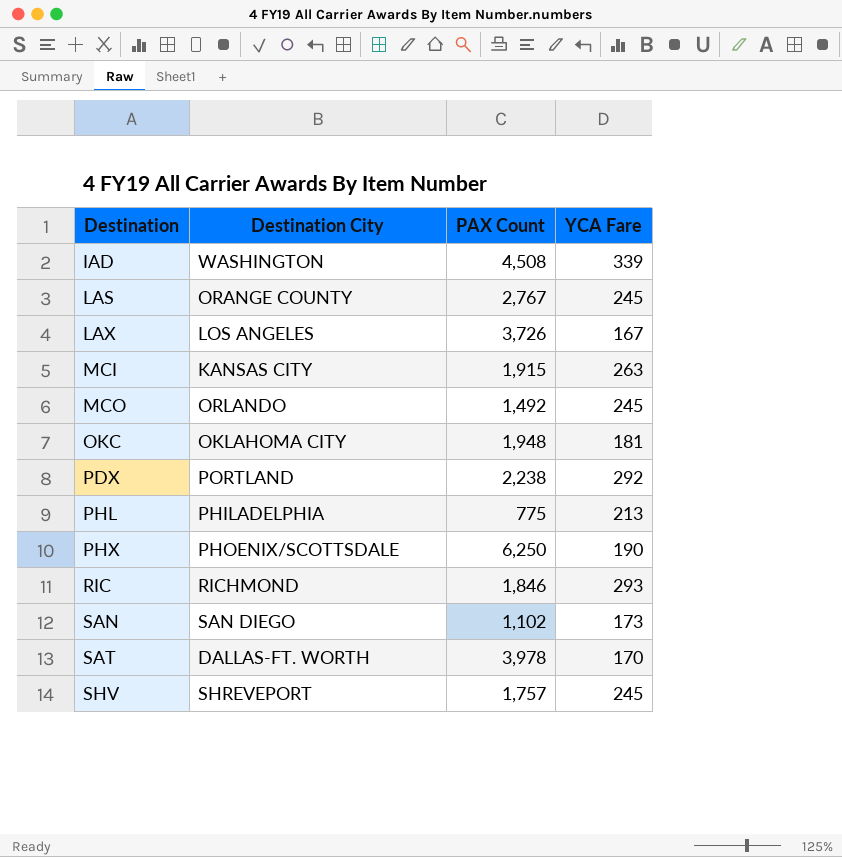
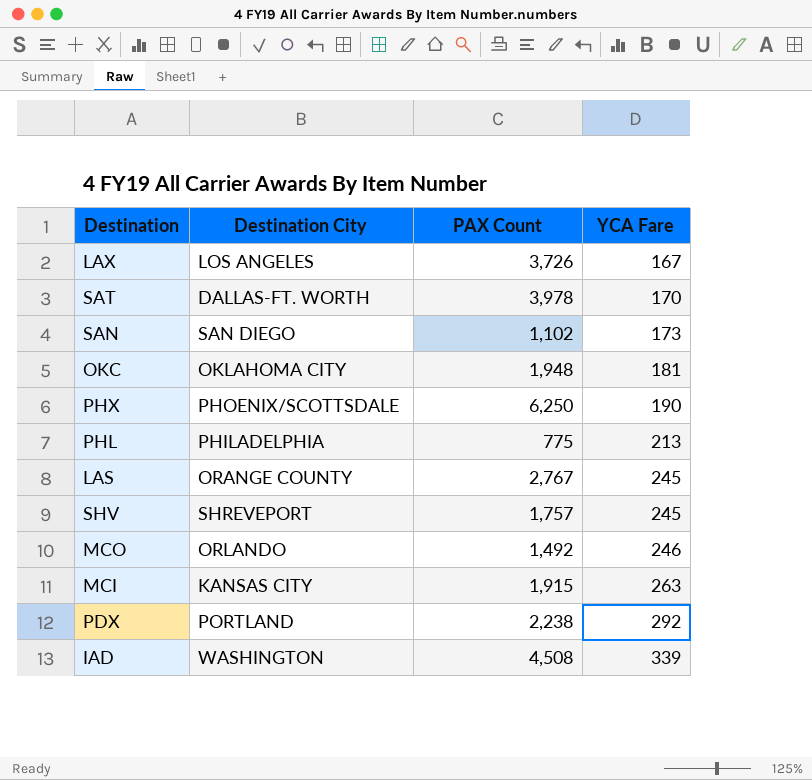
row order: Destination ascending -> YCA Fare ascending
row RIC: RICHMOND | 1,846 | 293 -> none
MCO | YCA Fare: 245 -> 246

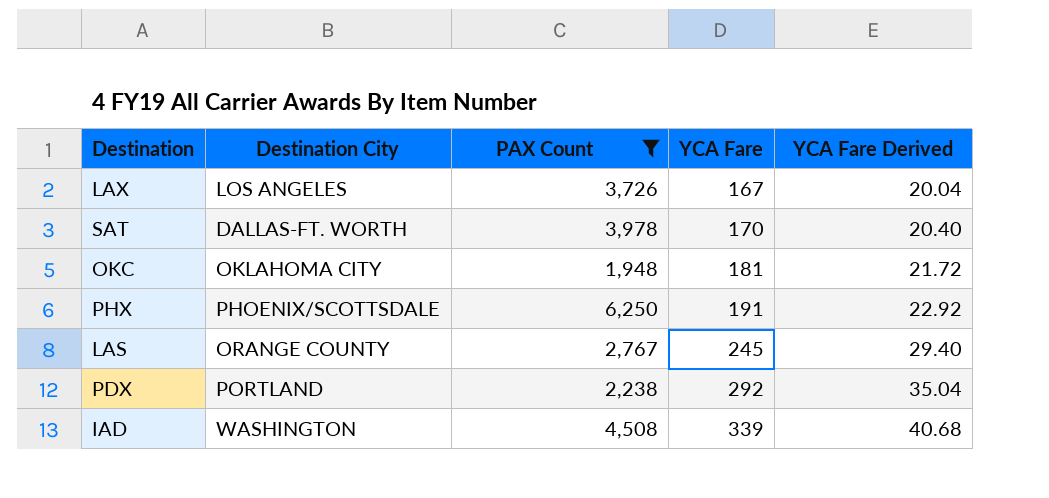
filter: none -> PAX Count >= 1,948
column YCA Fare Derived | formula: none -> [YCA Fare] * 0.12
PHX | YCA Fare: 190 -> 191

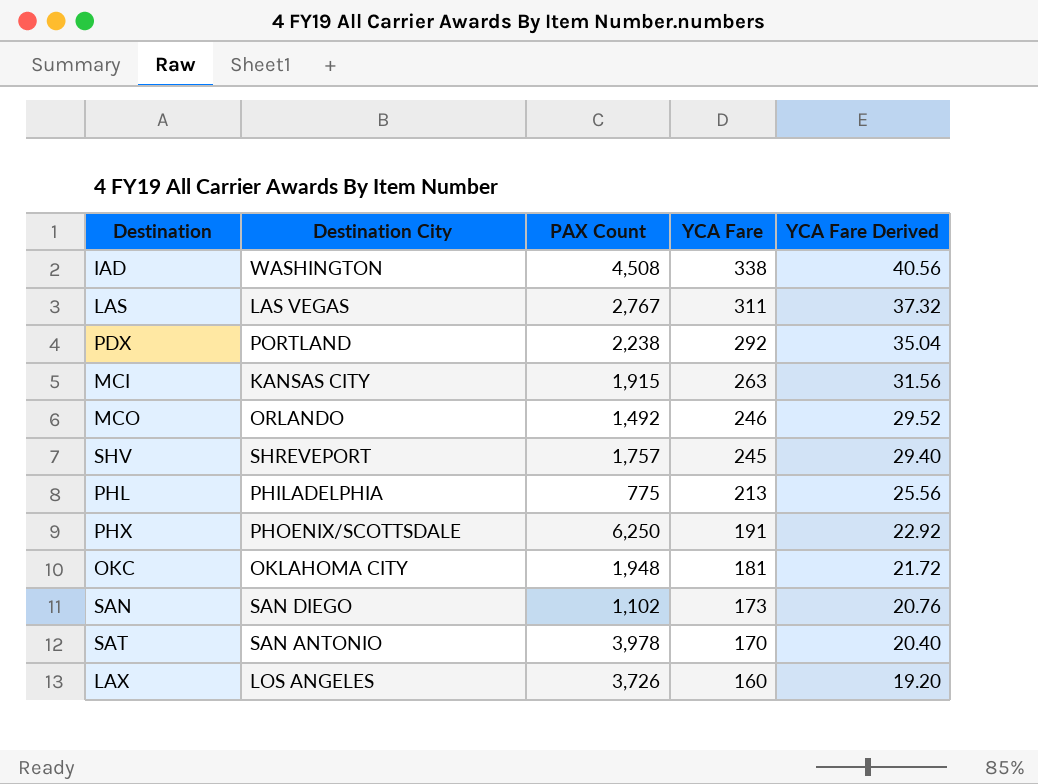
filter: PAX Count >= 1,948 -> none
row order: YCA Fare ascending -> YCA Fare descending
IAD | YCA Fare: 339 -> 338
IAD | YCA Fare Derived: 40.68 -> 40.56
LAS | Destination City: ORANGE COUNTY -> LAS VEGAS
LAS | YCA Fare: 245 -> 311
LAS | YCA Fare Derived: 29.40 -> 37.32
SAT | Destination City: DALLAS-FT. WORTH -> SAN ANTONIO
LAX | YCA Fare: 167 -> 160
LAX | YCA Fare Derived: 20.04 -> 19.20

